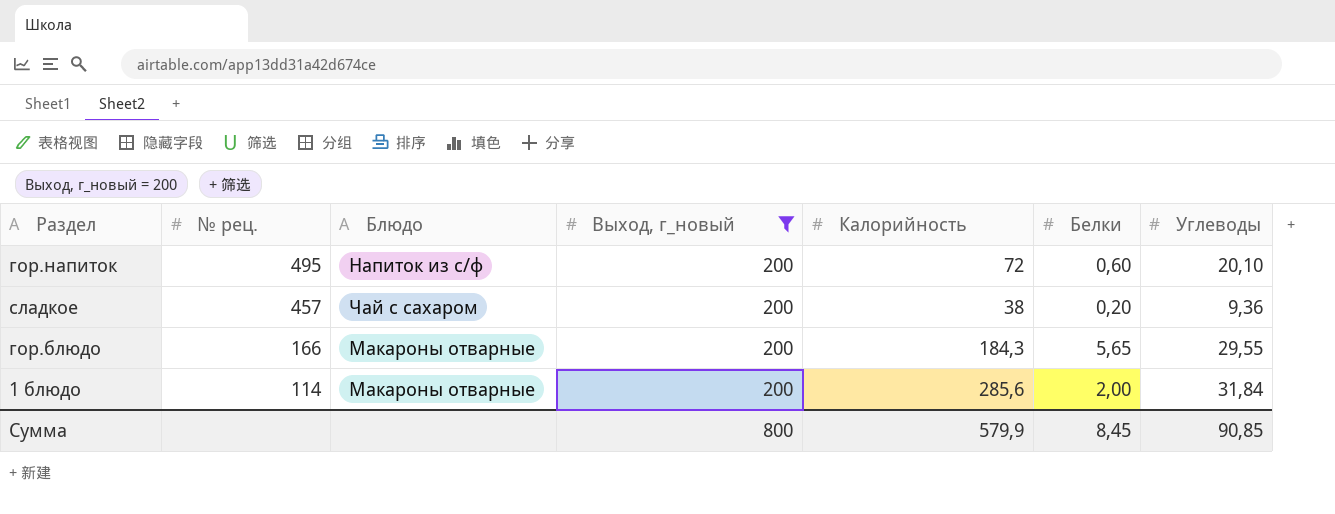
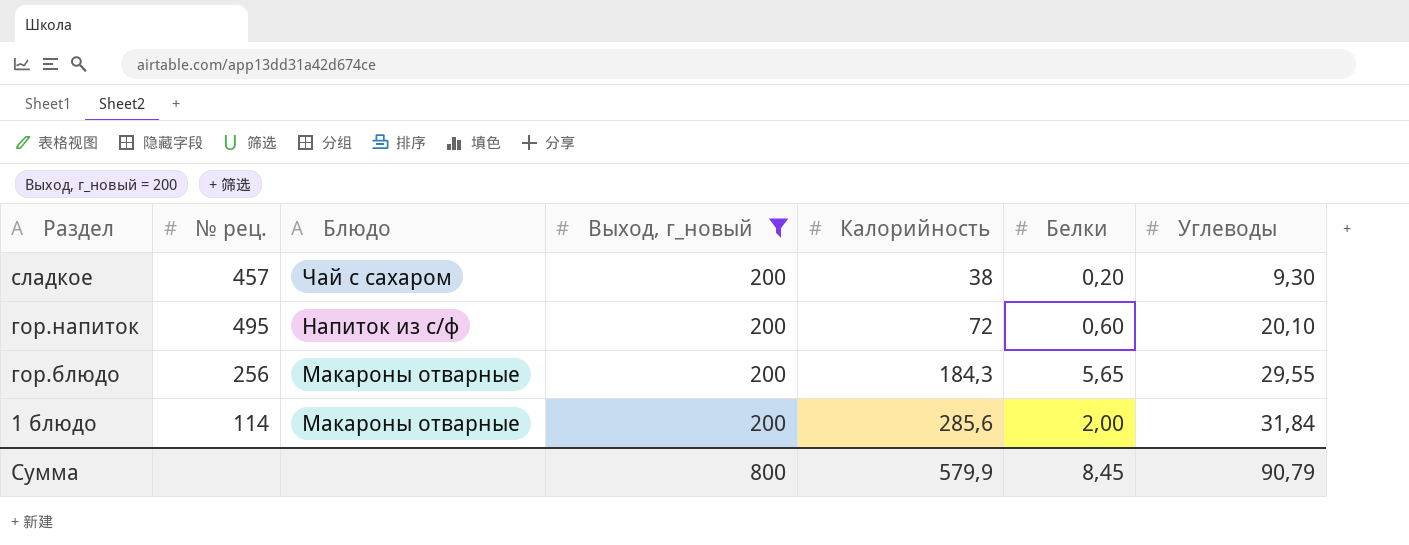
row order: № рец. descending -> Раздел descending
сладкое | Углеводы: 9,36 -> 9,30
гор.блюдо | № рец.: 166 -> 256
Сумма | Углеводы: 90,85 -> 90,79

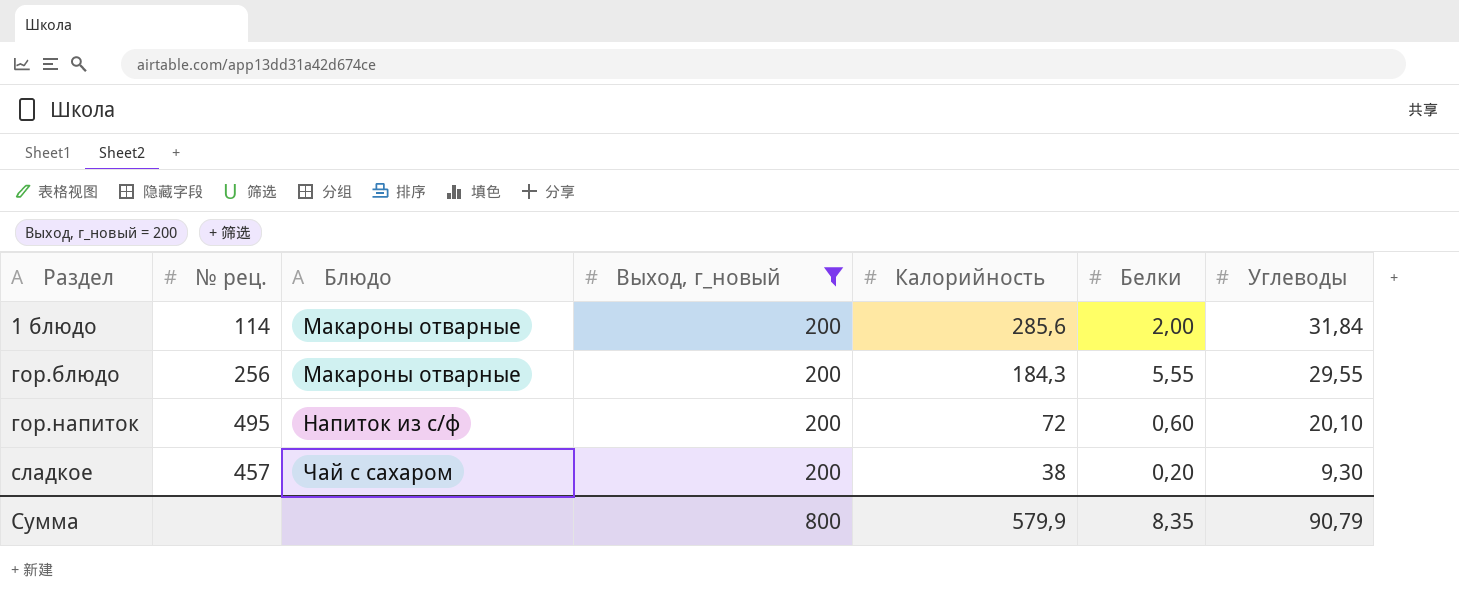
row order: Раздел descending -> Раздел ascending
гор.блюдо | Белки: 5,65 -> 5,55
Сумма | Белки: 8,45 -> 8,35

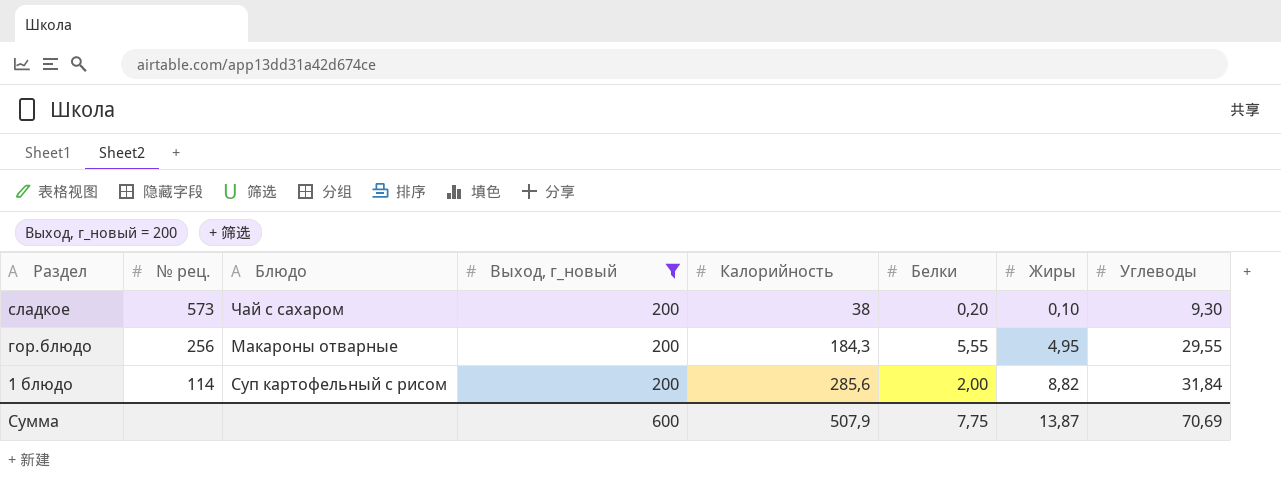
row order: Раздел ascending -> Раздел descending
column Жиры | position: none -> 7
row гор.напиток: 495 | Напиток из с/ф | 200 | 72 | 0,60 | 20,10 -> none
сладкое | № рец.: 457 -> 573
1 блюдо | Блюдо: Макароны отварные -> Суп картофельный с рисом
Сумма | Выход, г_новый: 800 -> 600
Сумма | Калорийность: 579,9 -> 507,9
Сумма | Белки: 8,35 -> 7,75
Сумма | Углеводы: 90,79 -> 70,69

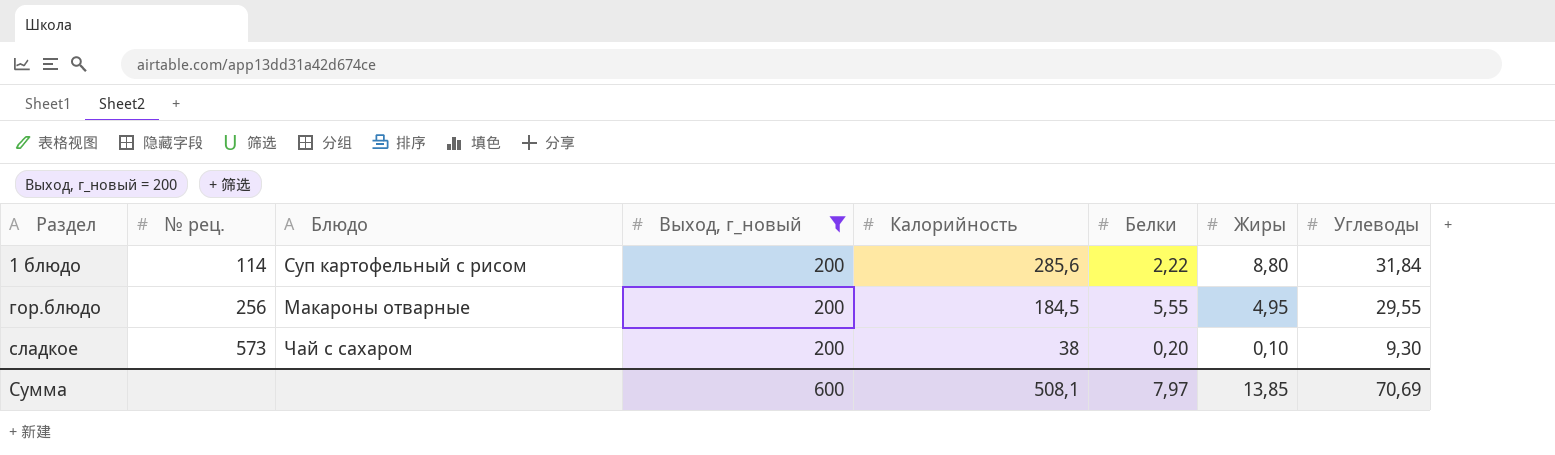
row order: Раздел descending -> Раздел ascending
1 блюдо | Белки: 2,00 -> 2,22
1 блюдо | Жиры: 8,82 -> 8,80
гор.блюдо | Калорийность: 184,3 -> 184,5
Сумма | Калорийность: 507,9 -> 508,1
Сумма | Белки: 7,75 -> 7,97
Сумма | Жиры: 13,87 -> 13,85

